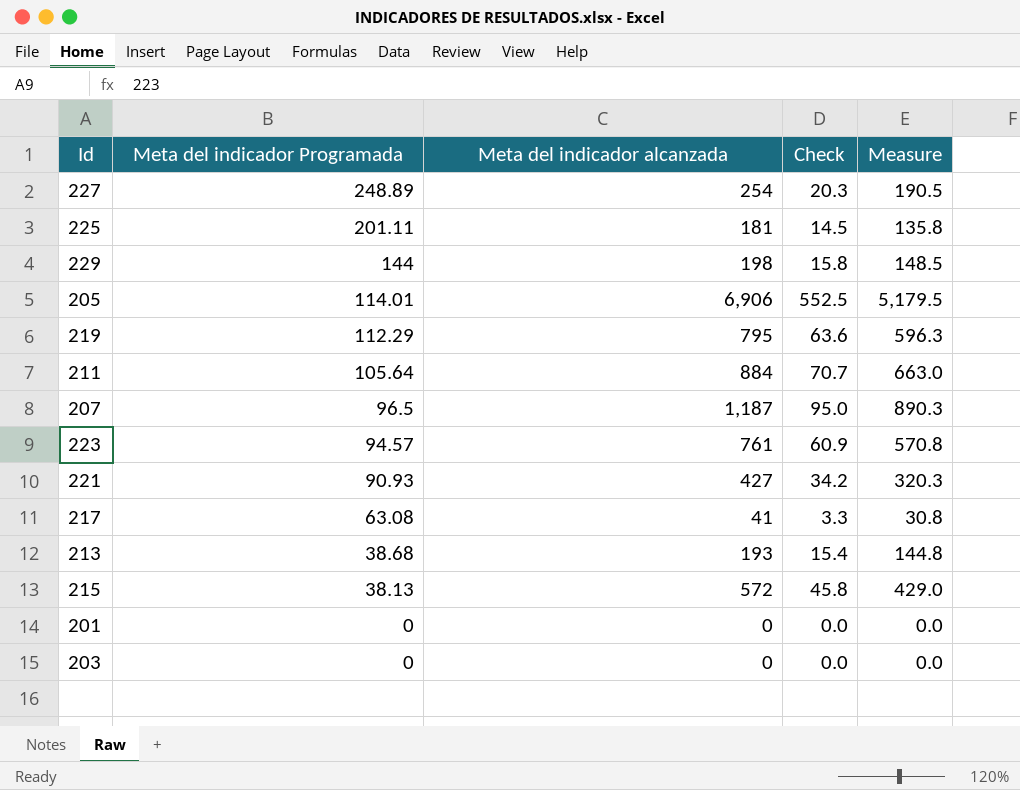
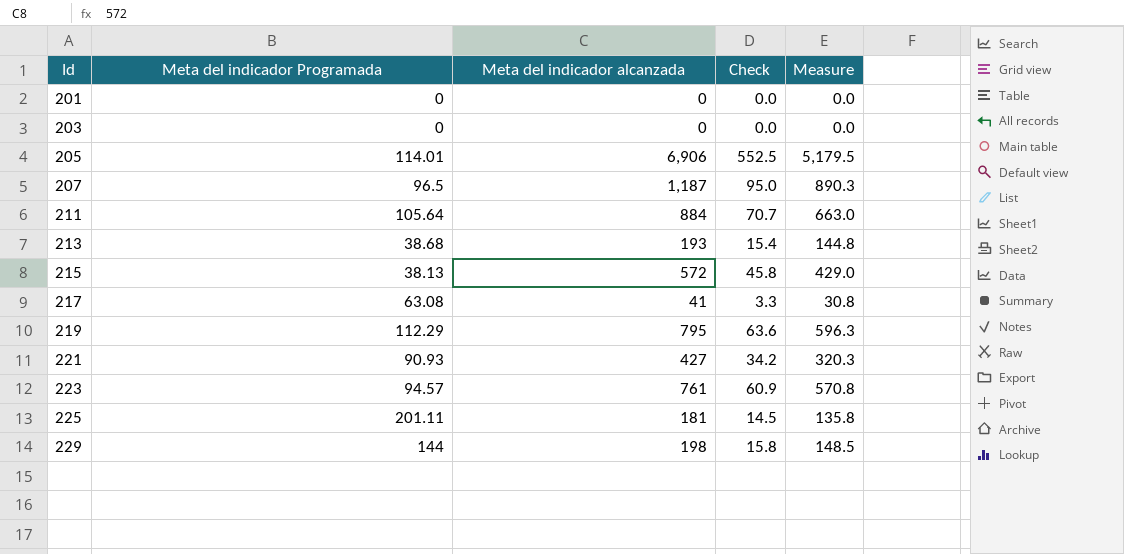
row order: Meta del indicador Programada descending -> Id ascending
row 227: 248.89 | 254 | 20.3 | 190.5 -> none

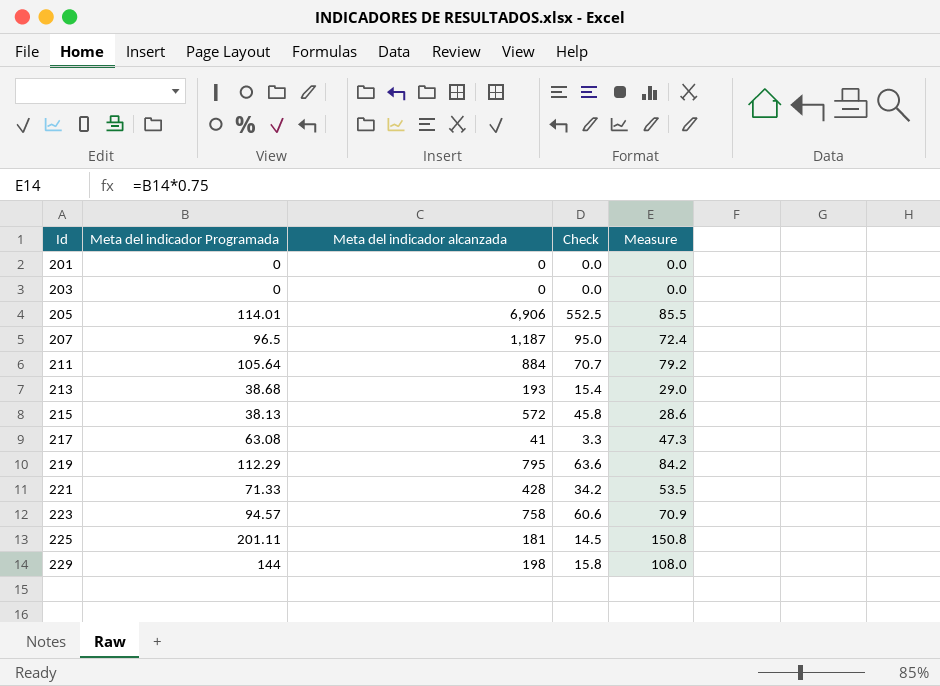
column Measure | formula: [Meta del indicador alcanzada] * 0.75 -> [Meta del indicador Programada] * 0.75
221 | Meta del indicador Programada: 90.93 -> 71.33
221 | Meta del indicador alcanzada: 427 -> 428
223 | Meta del indicador alcanzada: 761 -> 758
223 | Check: 60.9 -> 60.6

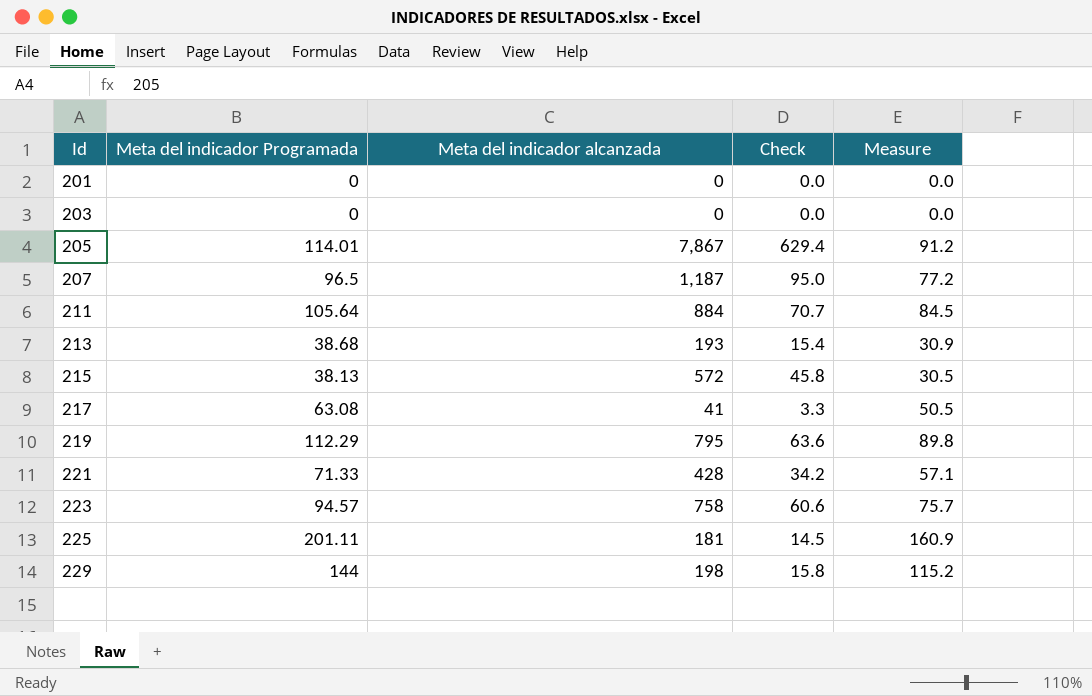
column Measure | formula: [Meta del indicador Programada] * 0.75 -> [Meta del indicador Programada] * 0.8
205 | Meta del indicador alcanzada: 6,906 -> 7,867
205 | Check: 552.5 -> 629.4

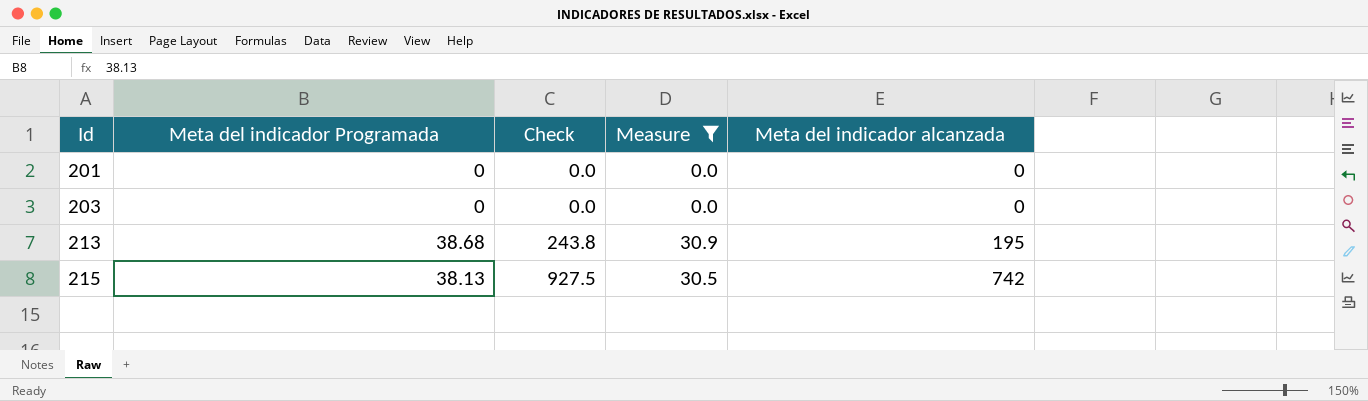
filter: none -> Measure <= 30.9
column Check | formula: [Meta del indicador alcanzada] * 0.08 -> [Meta del indicador alcanzada] * 1.25
column Meta del indicador alcanzada | position: 3 -> 5
213 | Meta del indicador alcanzada: 193 -> 195
215 | Meta del indicador alcanzada: 572 -> 742

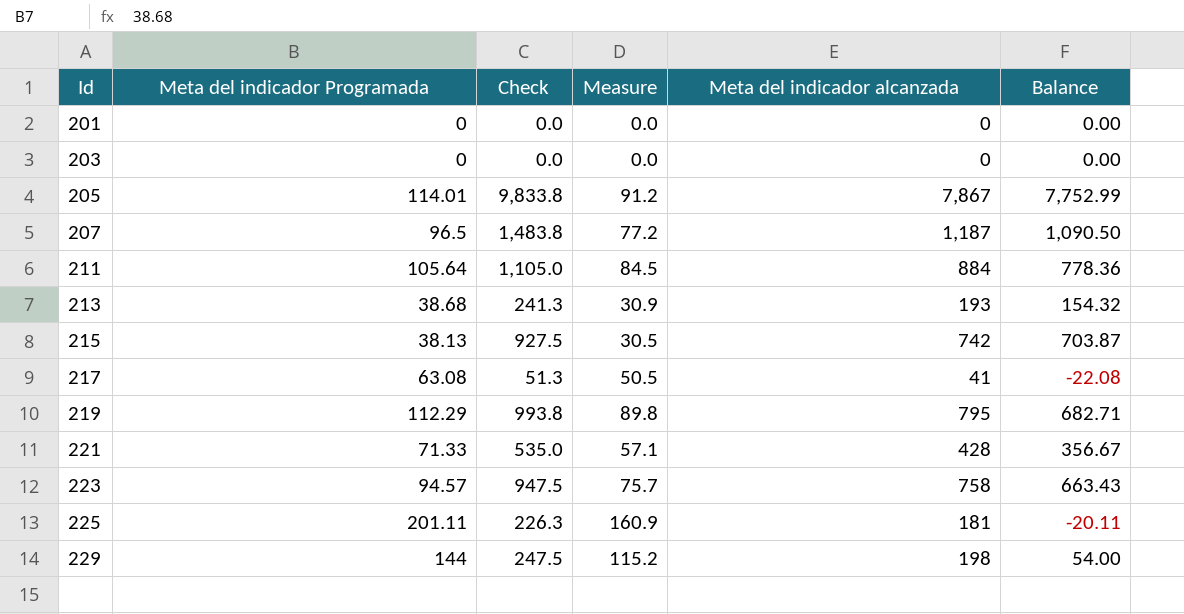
filter: Measure <= 30.9 -> none
column Balance | formula: none -> [Meta del indicador alcanzada] - [Meta del indicador Programada]
213 | Check: 243.8 -> 241.3
213 | Meta del indicador alcanzada: 195 -> 193

